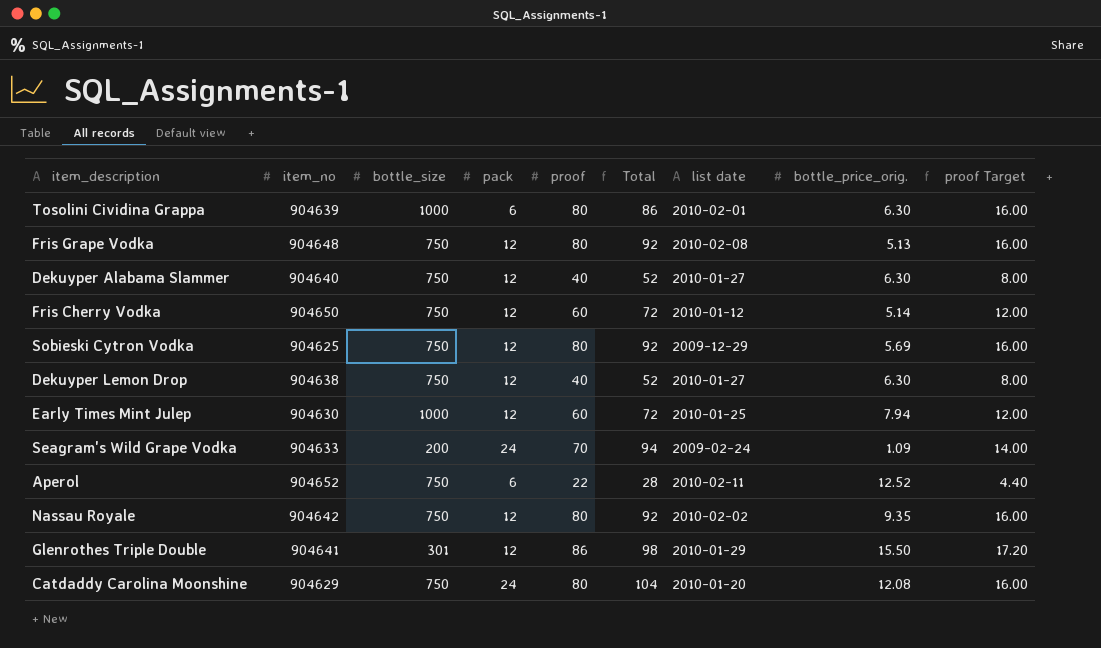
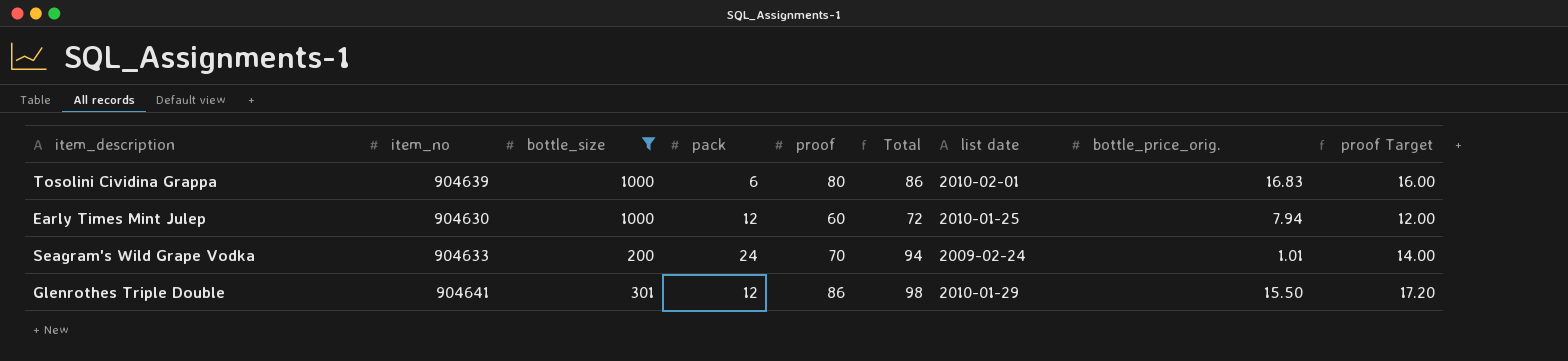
filter: none -> bottle_size != 750
Tosolini Cividina Grappa | bottle_price_orig.: 6.30 -> 16.83
Seagram's Wild Grape Vodka | bottle_price_orig.: 1.09 -> 1.01

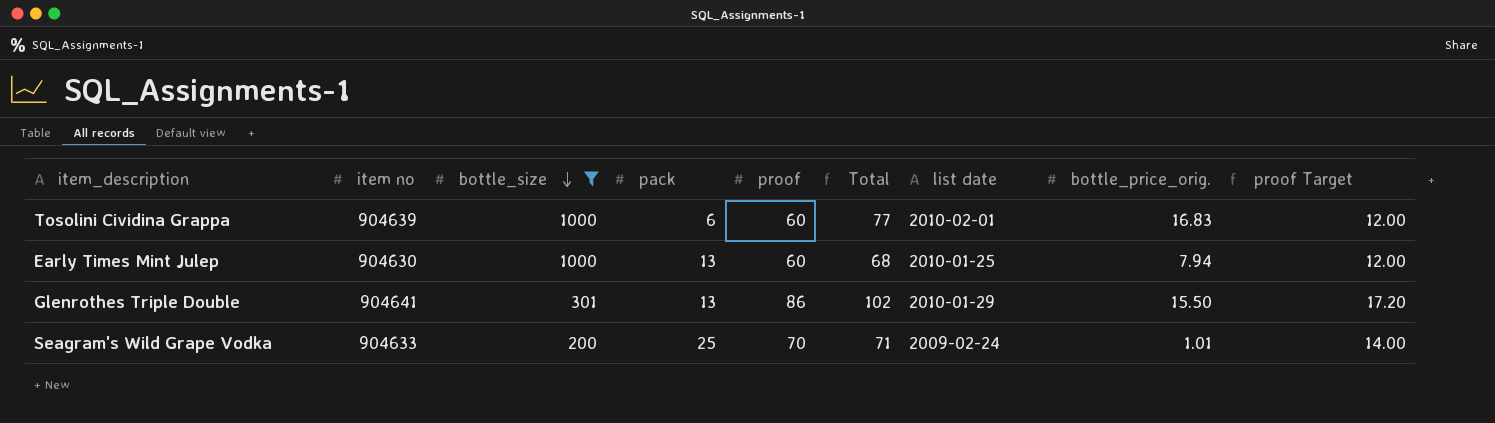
row order: none -> bottle_size descending
column name: item_no -> item no
column Total | formula: [pack] + [proof] -> [proof] + [bottle_price_orig.]
Tosolini Cividina Grappa | proof: 80 -> 60
Tosolini Cividina Grappa | proof Target: 16.00 -> 12.00
Early Times Mint Julep | pack: 12 -> 13
Glenrothes Triple Double | pack: 12 -> 13
Seagram's Wild Grape Vodka | pack: 24 -> 25

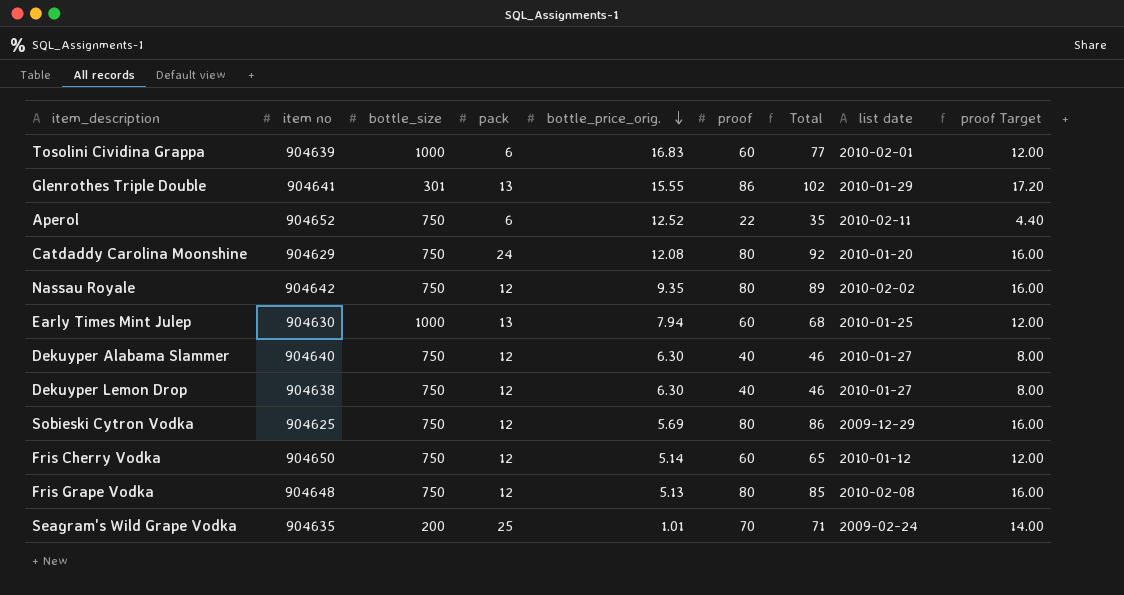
filter: bottle_size != 750 -> none
row order: bottle_size descending -> bottle_price_orig. descending
column bottle_price_orig. | position: 8 -> 5
Glenrothes Triple Double | bottle_price_orig.: 15.50 -> 15.55
Seagram's Wild Grape Vodka | item no: 904633 -> 904635

